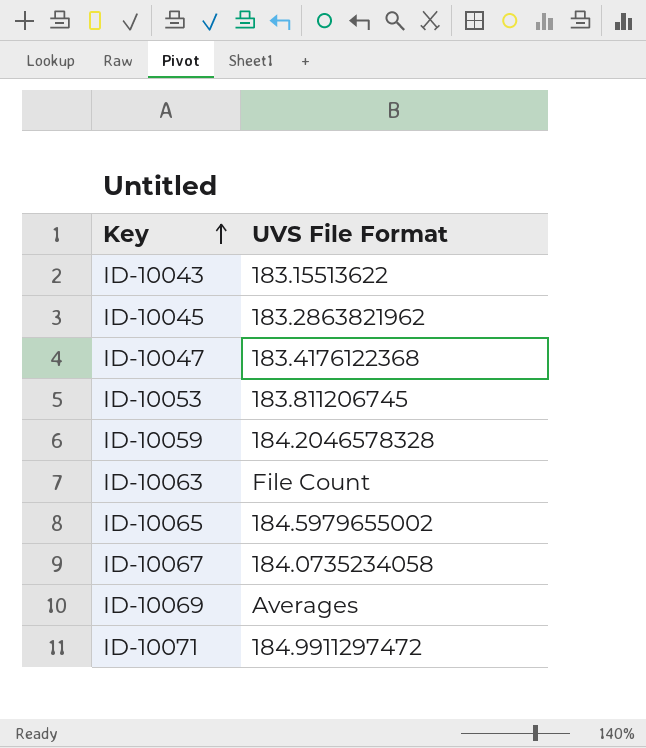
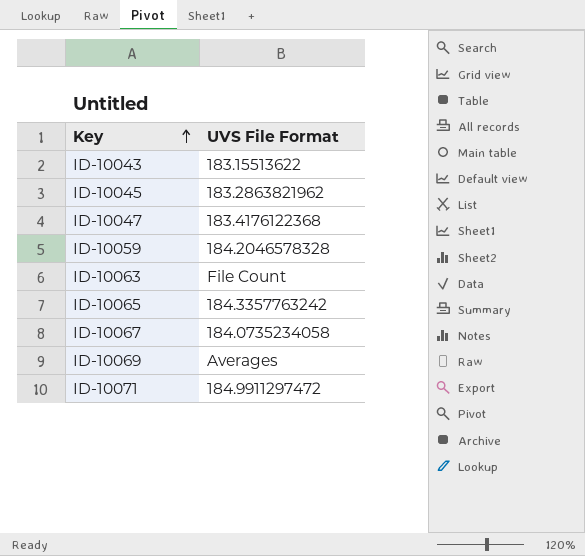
row ID-10053: 183.811206745 -> none
ID-10065 | UVS File Format: 184.5979655002 -> 184.3357763242

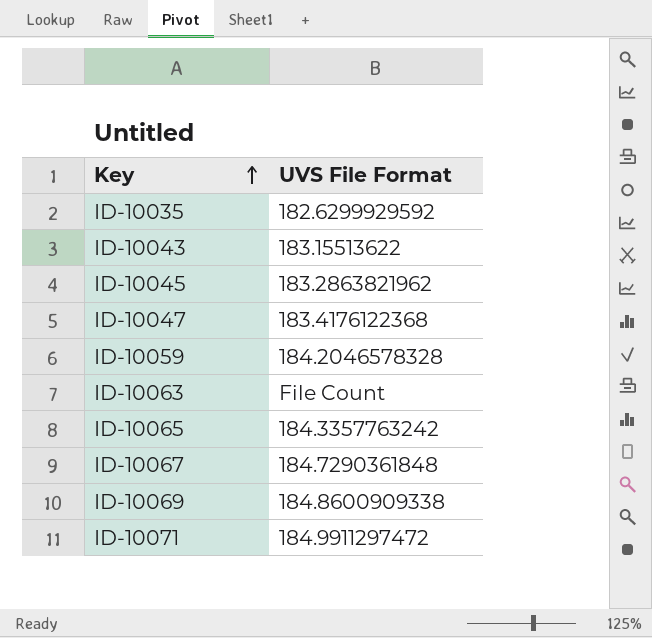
row ID-10035: none -> 182.6299929592
ID-10067 | UVS File Format: 184.0735234058 -> 184.7290361848
ID-10069 | UVS File Format: Averages -> 184.8600909338

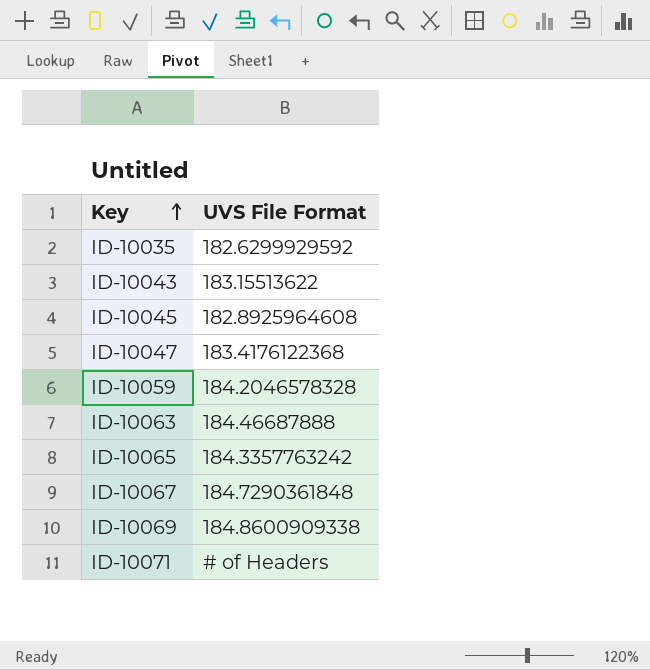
ID-10045 | UVS File Format: 183.2863821962 -> 182.8925964608
ID-10063 | UVS File Format: File Count -> 184.46687888
ID-10071 | UVS File Format: 184.9911297472 -> # of Headers

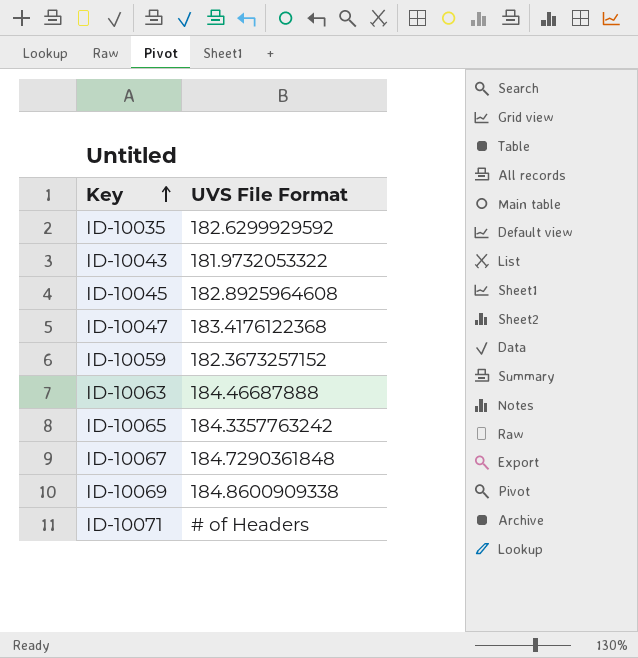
ID-10043 | UVS File Format: 183.15513622 -> 181.9732053322
ID-10059 | UVS File Format: 184.2046578328 -> 182.3673257152

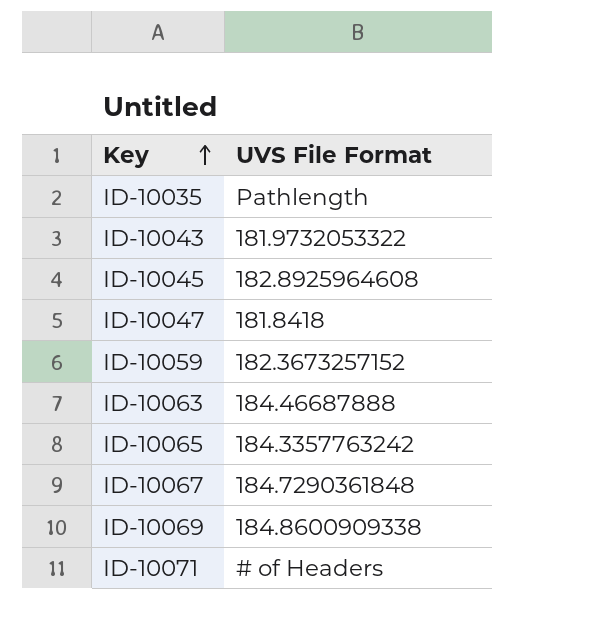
ID-10035 | UVS File Format: 182.6299929592 -> Pathlength
ID-10047 | UVS File Format: 183.4176122368 -> 181.8418

